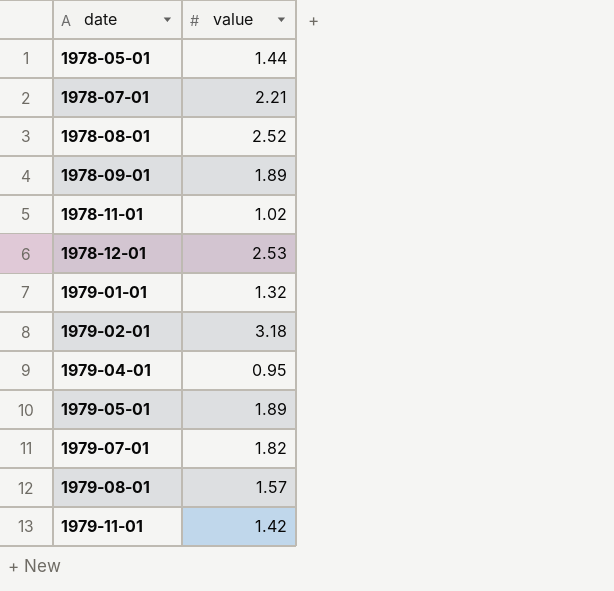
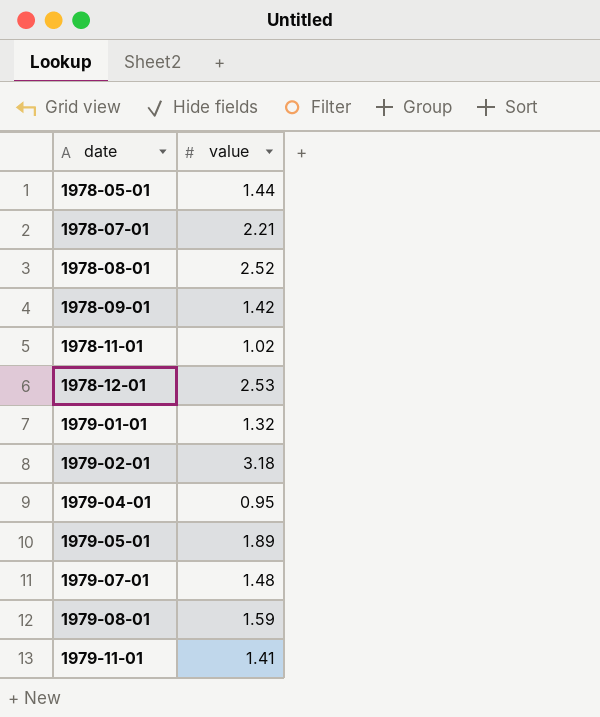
1978-09-01 | value: 1.89 -> 1.42
1979-07-01 | value: 1.82 -> 1.48
1979-08-01 | value: 1.57 -> 1.59
1979-11-01 | value: 1.42 -> 1.41

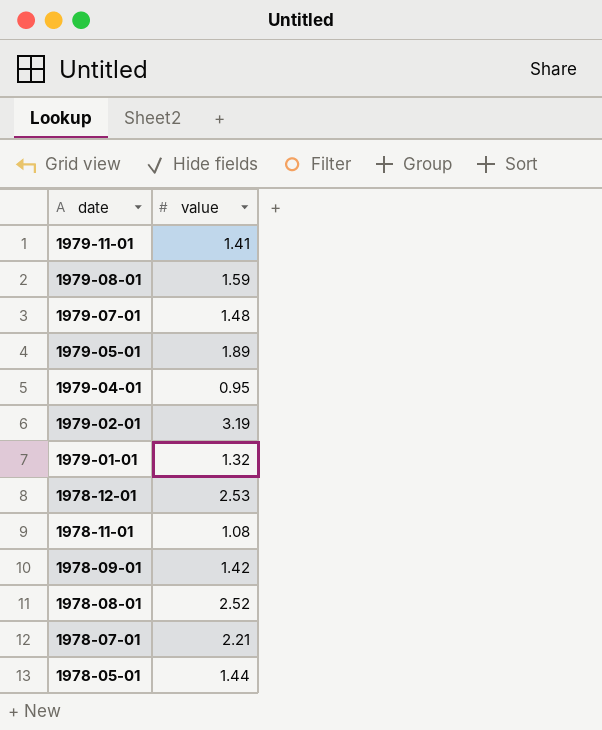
row order: date ascending -> date descending
1979-02-01 | value: 3.18 -> 3.19
1978-11-01 | value: 1.02 -> 1.08

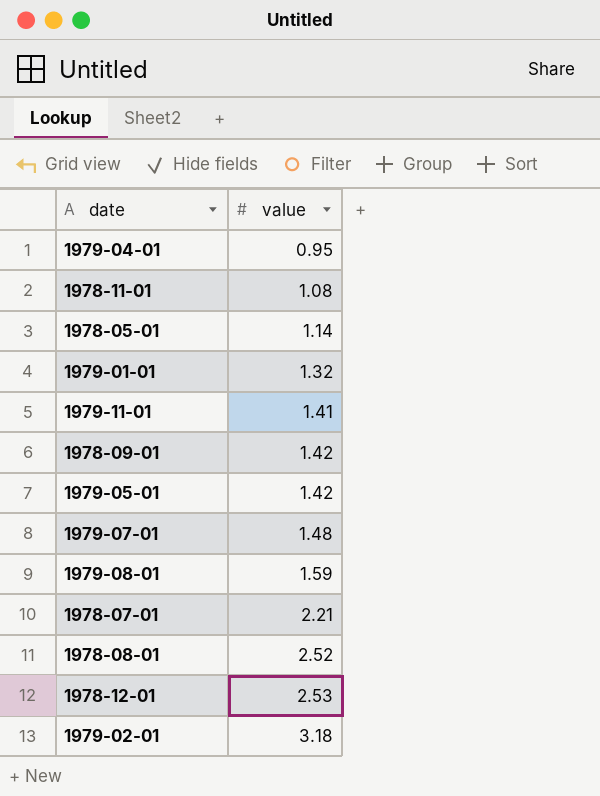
row order: date descending -> value ascending
1978-05-01 | value: 1.44 -> 1.14
1979-05-01 | value: 1.89 -> 1.42
1979-02-01 | value: 3.19 -> 3.18

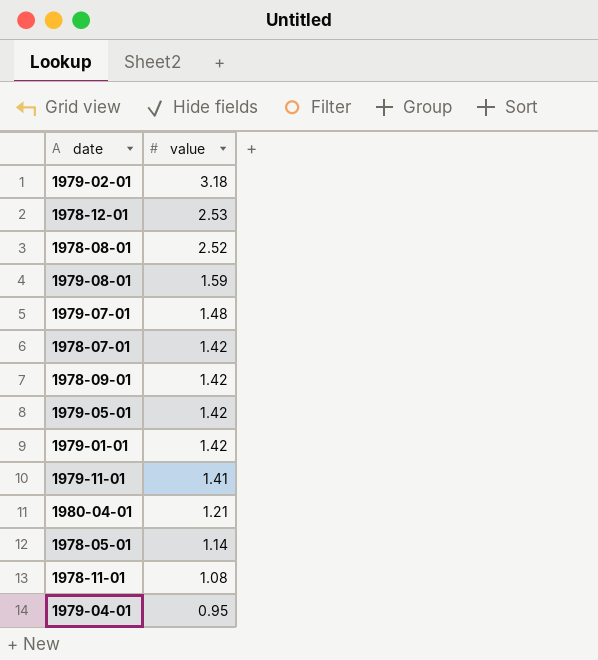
row order: value ascending -> value descending
1978-07-01 | value: 2.21 -> 1.42
1979-01-01 | value: 1.32 -> 1.42
row 1980-04-01: none -> 1.21

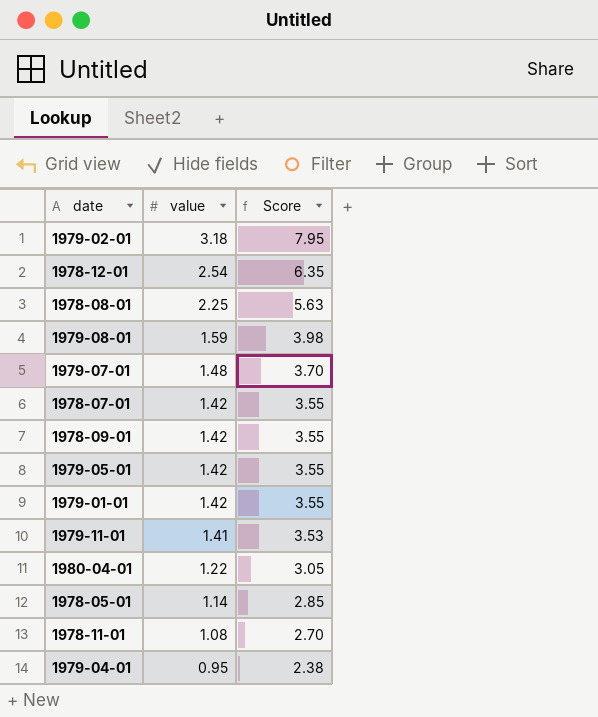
column Score | formula: none -> [value] * 2.5
1978-12-01 | value: 2.53 -> 2.54
1978-08-01 | value: 2.52 -> 2.25
1980-04-01 | value: 1.21 -> 1.22

